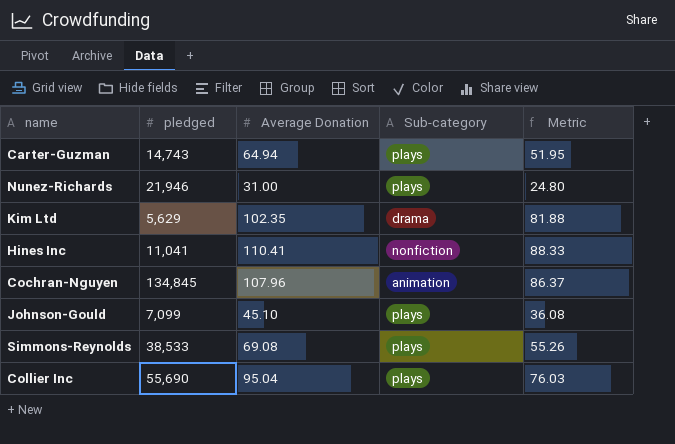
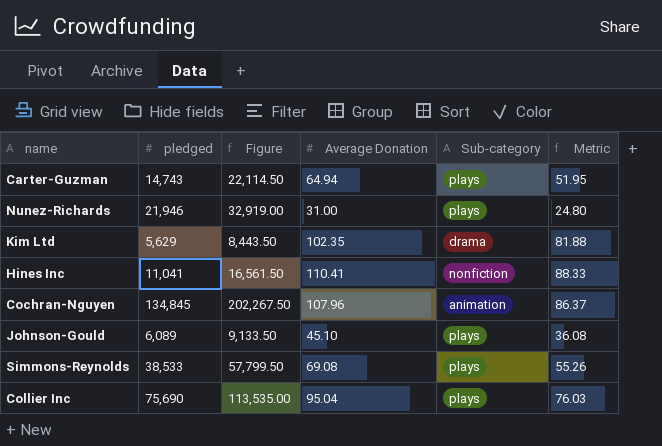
column Figure | formula: none -> [pledged] * 1.5
Johnson-Gould | pledged: 7,099 -> 6,089
Collier Inc | pledged: 55,690 -> 75,690

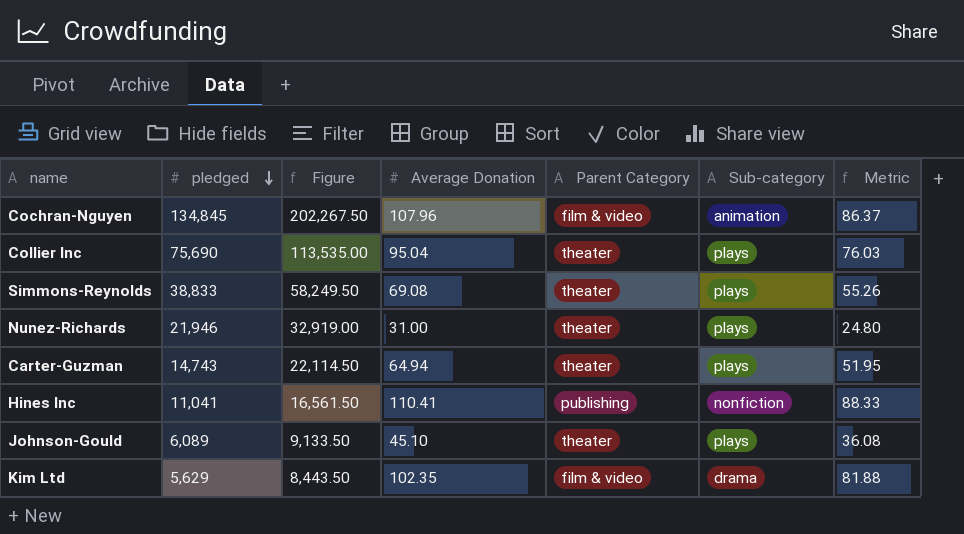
row order: none -> pledged descending
column Parent Category | position: none -> 5
Simmons-Reynolds | pledged: 38,533 -> 38,833
Simmons-Reynolds | Figure: 57,799.50 -> 58,249.50

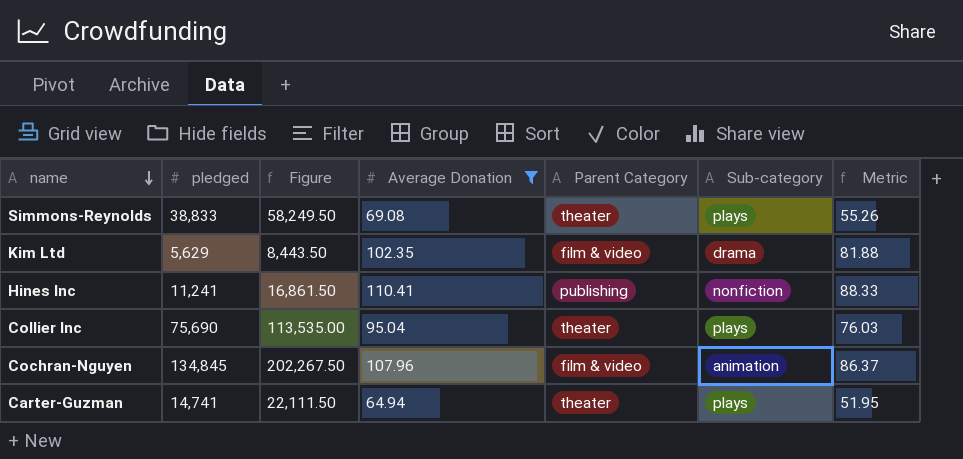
filter: none -> Average Donation >= 64.94
row order: pledged descending -> name descending
Hines Inc | pledged: 11,041 -> 11,241
Hines Inc | Figure: 16,561.50 -> 16,861.50
Carter-Guzman | pledged: 14,743 -> 14,741
Carter-Guzman | Figure: 22,114.50 -> 22,111.50

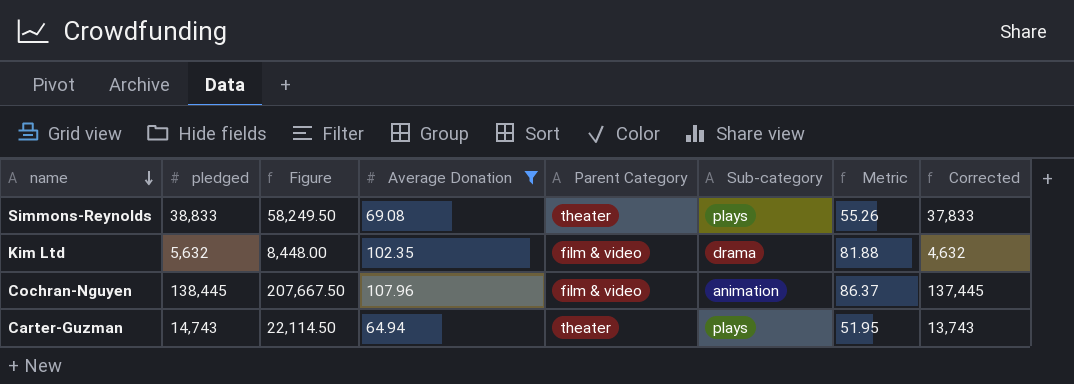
column Corrected | formula: none -> [pledged] - 1000
row Hines Inc: 11,241 | 16,861.50 | 110.41 | publishing | nonfiction | 88.33 -> none
row Collier Inc: 75,690 | 113,535.00 | 95.04 | theater | plays | 76.03 -> none
Kim Ltd | pledged: 5,629 -> 5,632
Kim Ltd | Figure: 8,443.50 -> 8,448.00
Cochran-Nguyen | pledged: 134,845 -> 138,445
Cochran-Nguyen | Figure: 202,267.50 -> 207,667.50
Carter-Guzman | pledged: 14,741 -> 14,743
Carter-Guzman | Figure: 22,111.50 -> 22,114.50

